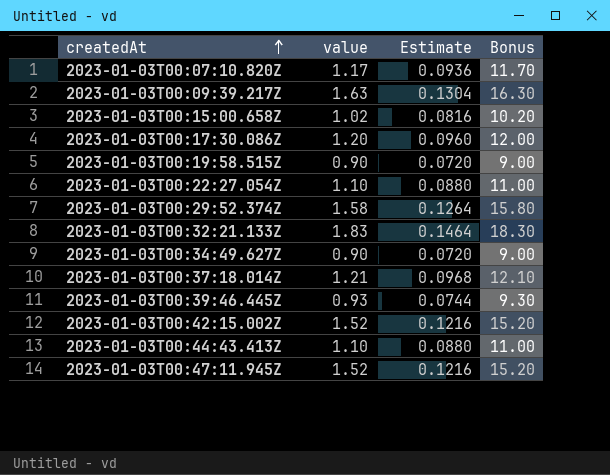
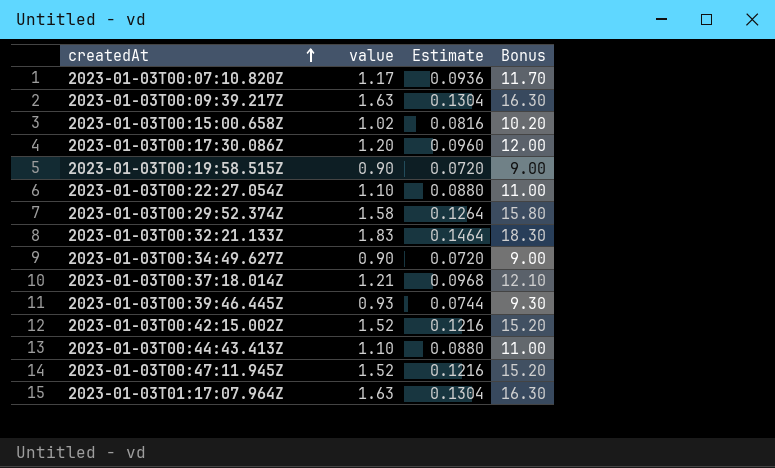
row 2023-01-03T01:17:07.964Z: none -> 1.63 | 0.1304 | 16.30

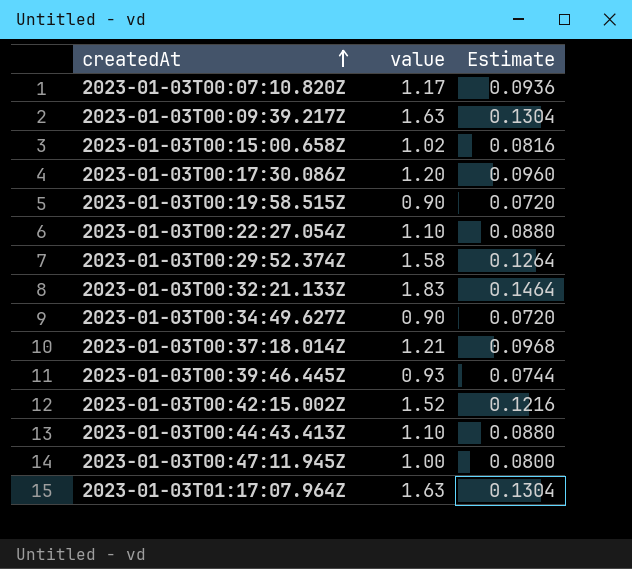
column Bonus | formula: [value] * 10 -> none
2023-01-03T00:47:11.945Z | value: 1.52 -> 1.00
2023-01-03T00:47:11.945Z | Estimate: 0.1216 -> 0.0800

